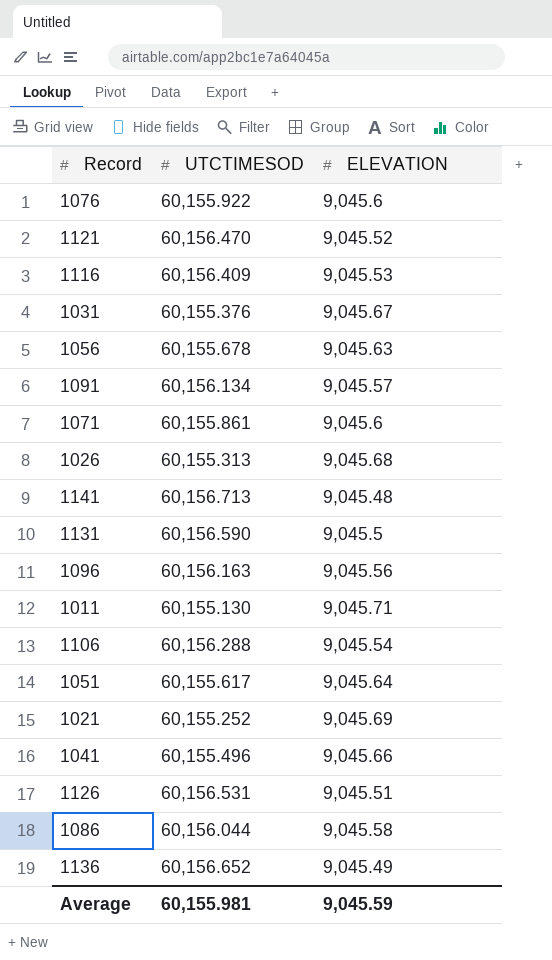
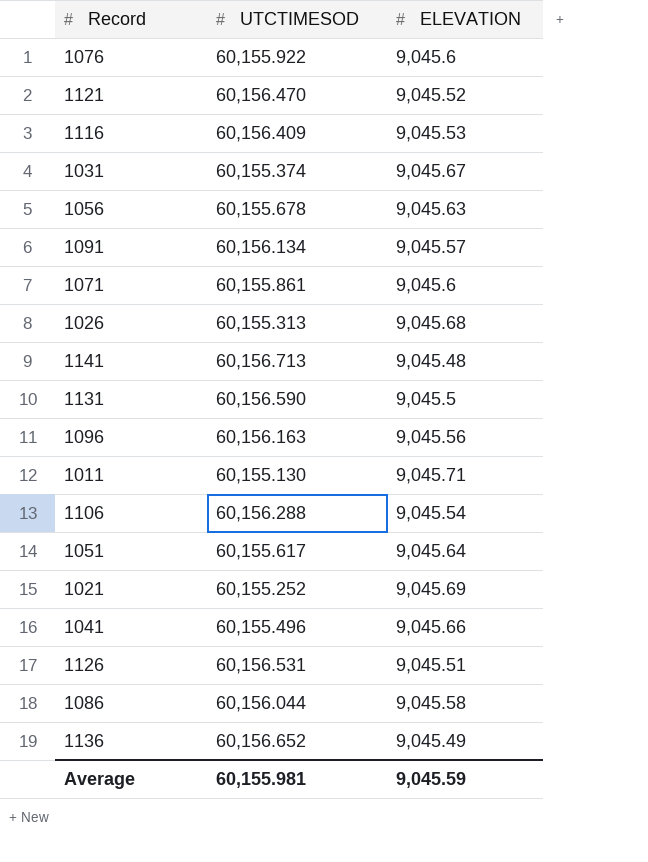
1031 | UTCTIMESOD: 60,155.376 -> 60,155.374

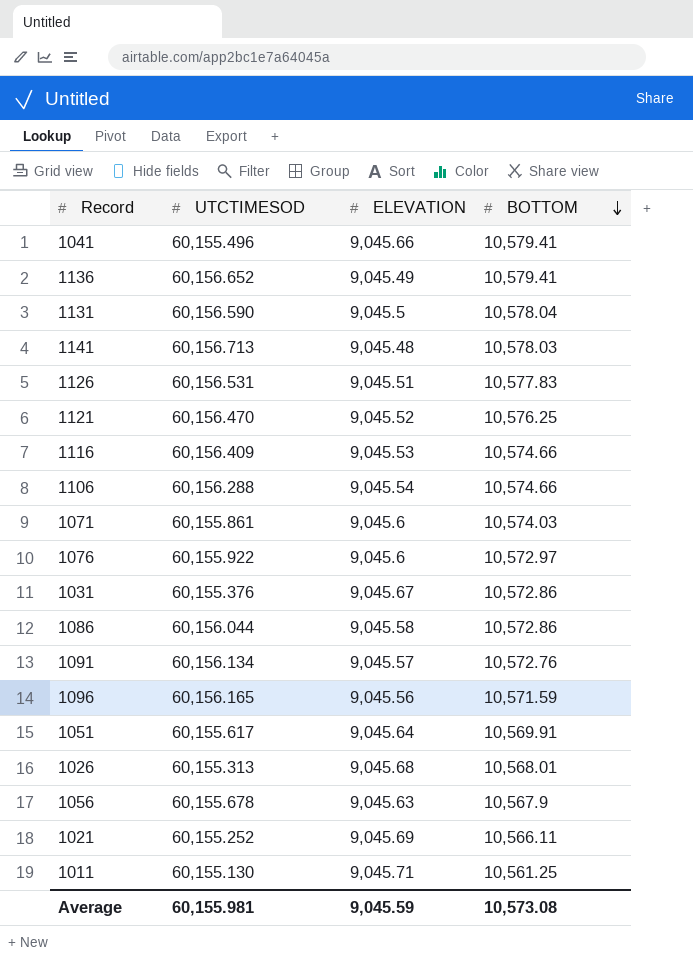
row order: none -> BOTTOM descending
column BOTTOM | position: none -> 4
1031 | UTCTIMESOD: 60,155.374 -> 60,155.376
1096 | UTCTIMESOD: 60,156.163 -> 60,156.165

